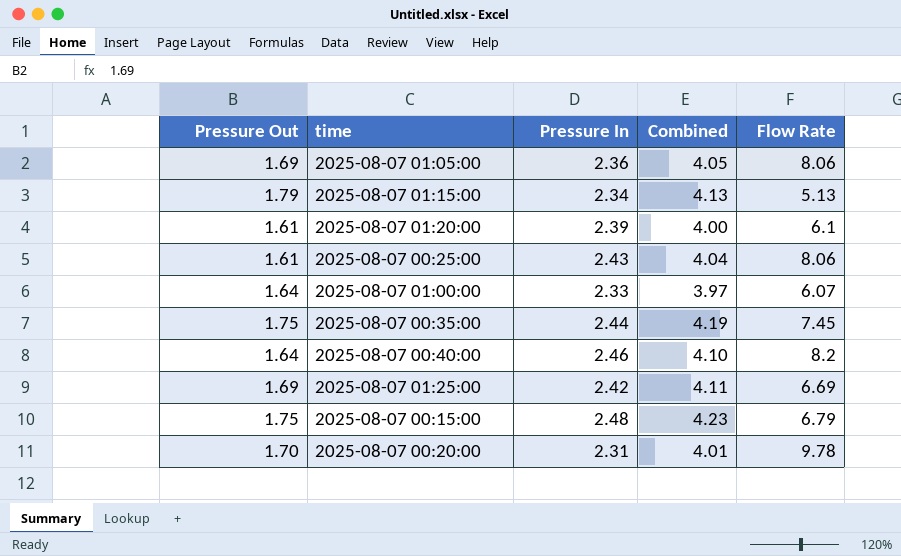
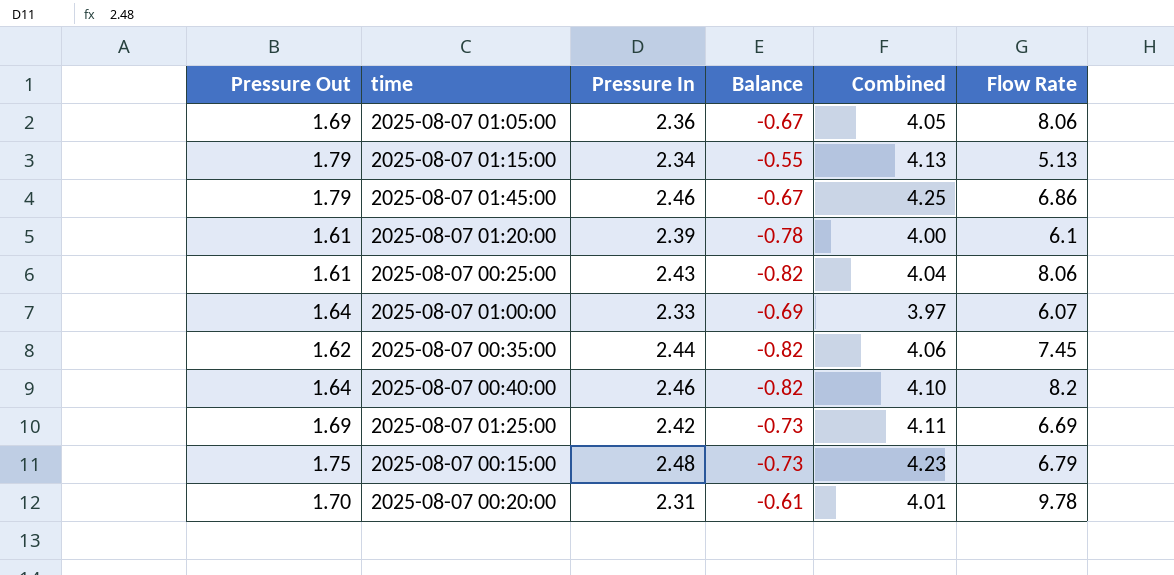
column Balance | formula: none -> [Pressure Out] - [Pressure In]
row 2025-08-07 01:45:00: none -> 1.79 | 2.46 | -0.67 | 4.25 | 6.86
2025-08-07 00:35:00 | Pressure Out: 1.75 -> 1.62
2025-08-07 00:35:00 | Combined: 4.19 -> 4.06

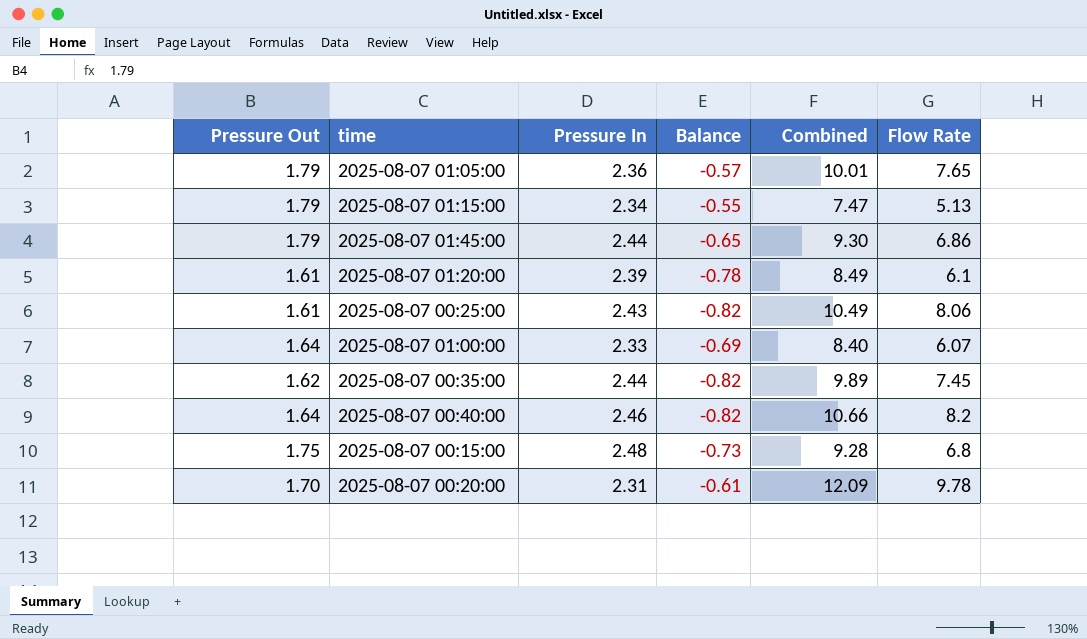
column Combined | formula: [Pressure Out] + [Pressure In] -> [Pressure In] + [Flow Rate]
row 2025-08-07 01:25:00: 1.69 | 2.42 | -0.73 | 4.11 | 6.69 -> none
2025-08-07 01:05:00 | Pressure Out: 1.69 -> 1.79
2025-08-07 01:05:00 | Balance: -0.67 -> -0.57
2025-08-07 01:05:00 | Flow Rate: 8.06 -> 7.65
2025-08-07 01:45:00 | Pressure In: 2.46 -> 2.44
2025-08-07 01:45:00 | Balance: -0.67 -> -0.65
2025-08-07 00:15:00 | Flow Rate: 6.79 -> 6.8

